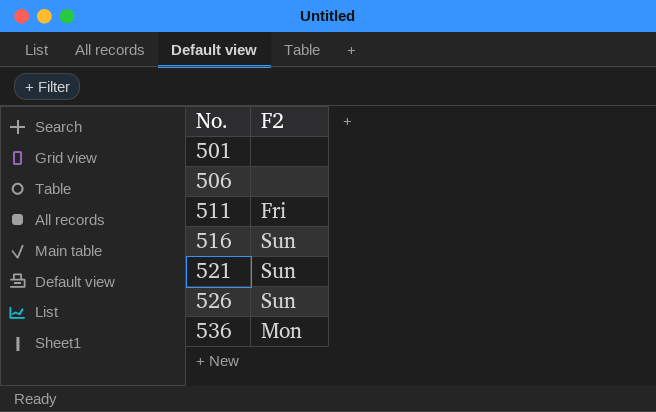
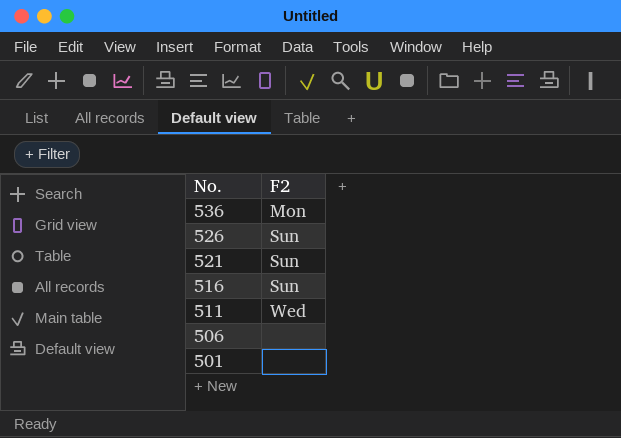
row order: No. ascending -> No. descending
511 | F2: Fri -> Wed

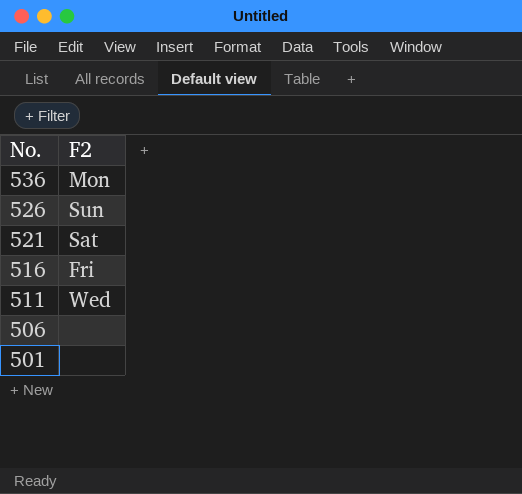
521 | F2: Sun -> Sat
516 | F2: Sun -> Fri

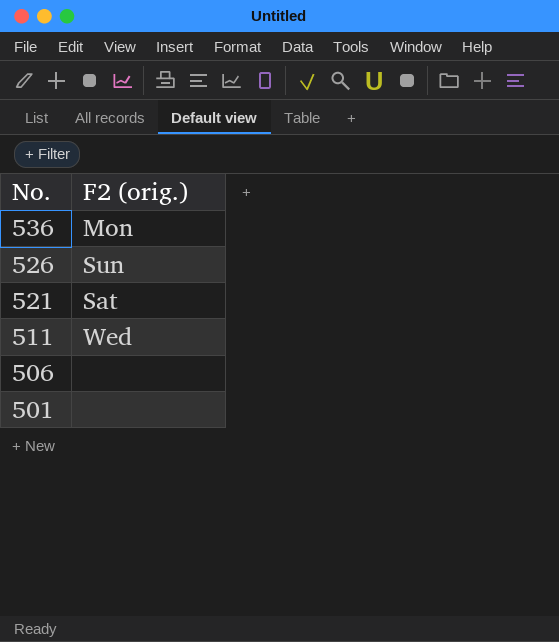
column name: F2 -> F2 (orig.)
row 516: Fri -> none

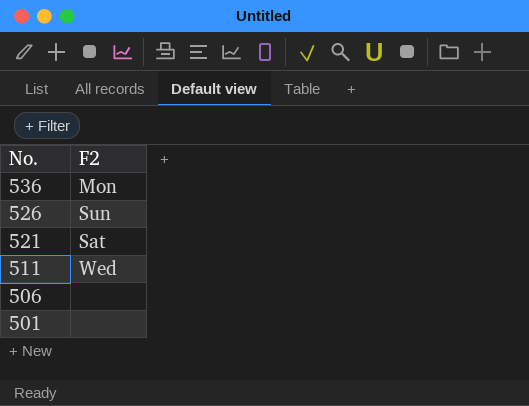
column name: F2 (orig.) -> F2

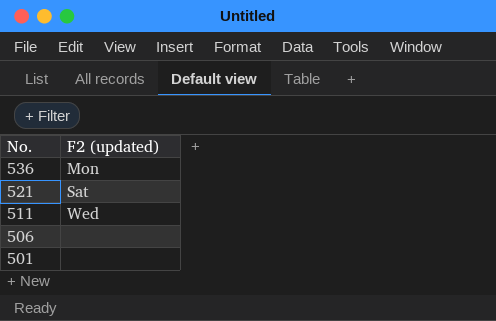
column name: F2 -> F2 (updated)
row 526: Sun -> none

